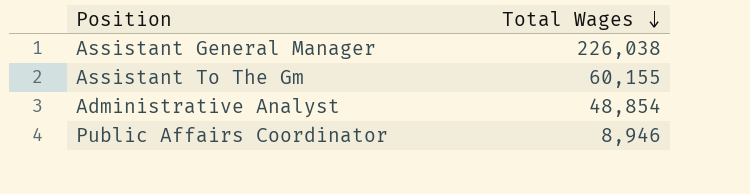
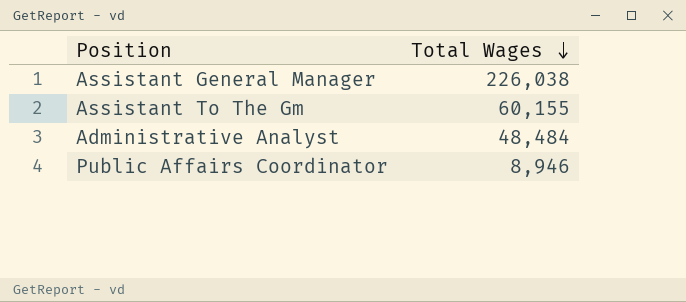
Administrative Analyst | Total Wages: 48,854 -> 48,484

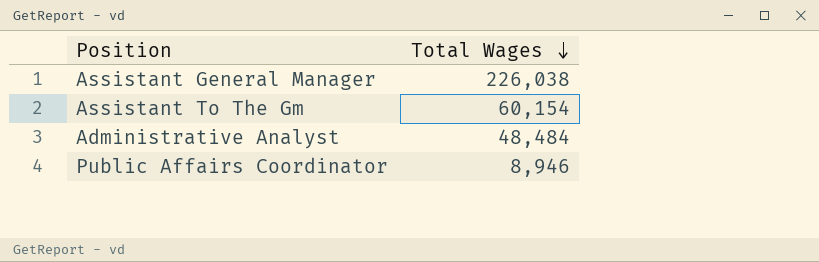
Assistant To The Gm | Total Wages: 60,155 -> 60,154

